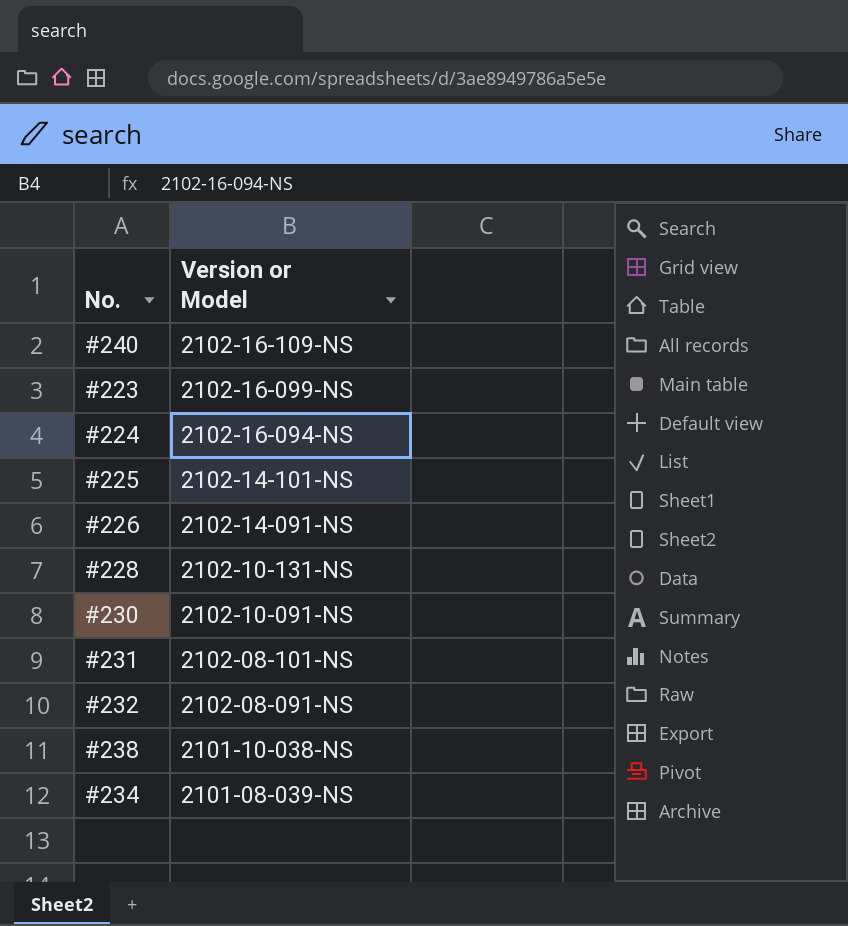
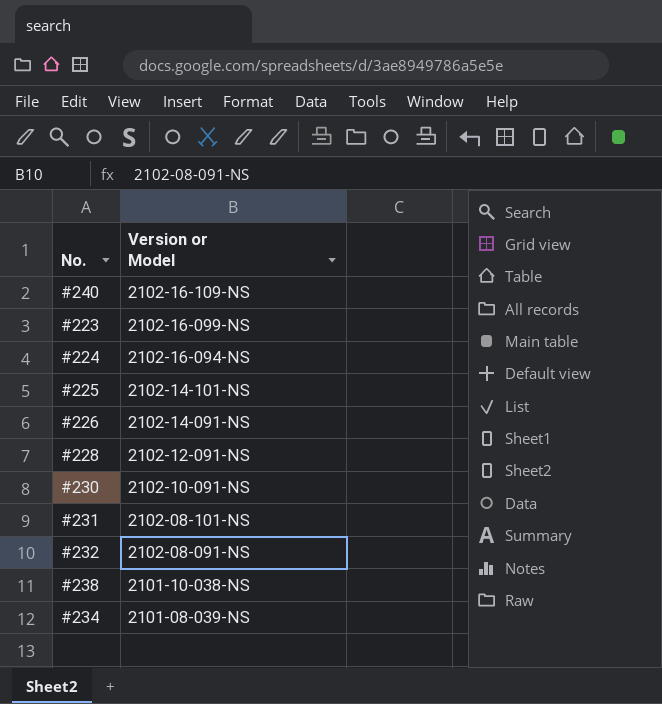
#228 | Version or Model: 2102-10-131-NS -> 2102-12-091-NS

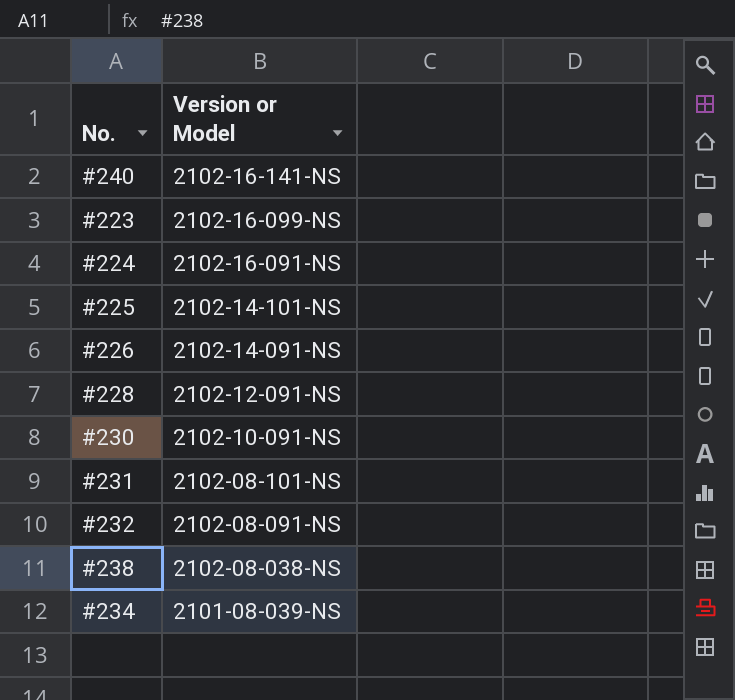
#240 | Version or Model: 2102-16-109-NS -> 2102-16-141-NS
#224 | Version or Model: 2102-16-094-NS -> 2102-16-091-NS
#238 | Version or Model: 2101-10-038-NS -> 2102-08-038-NS

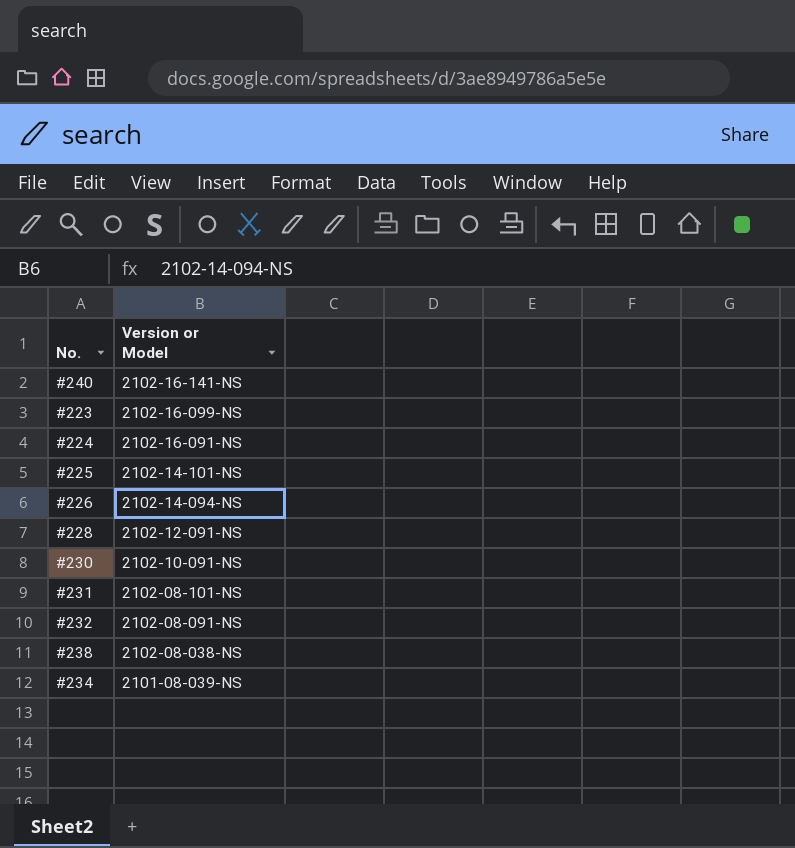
#226 | Version or Model: 2102-14-091-NS -> 2102-14-094-NS

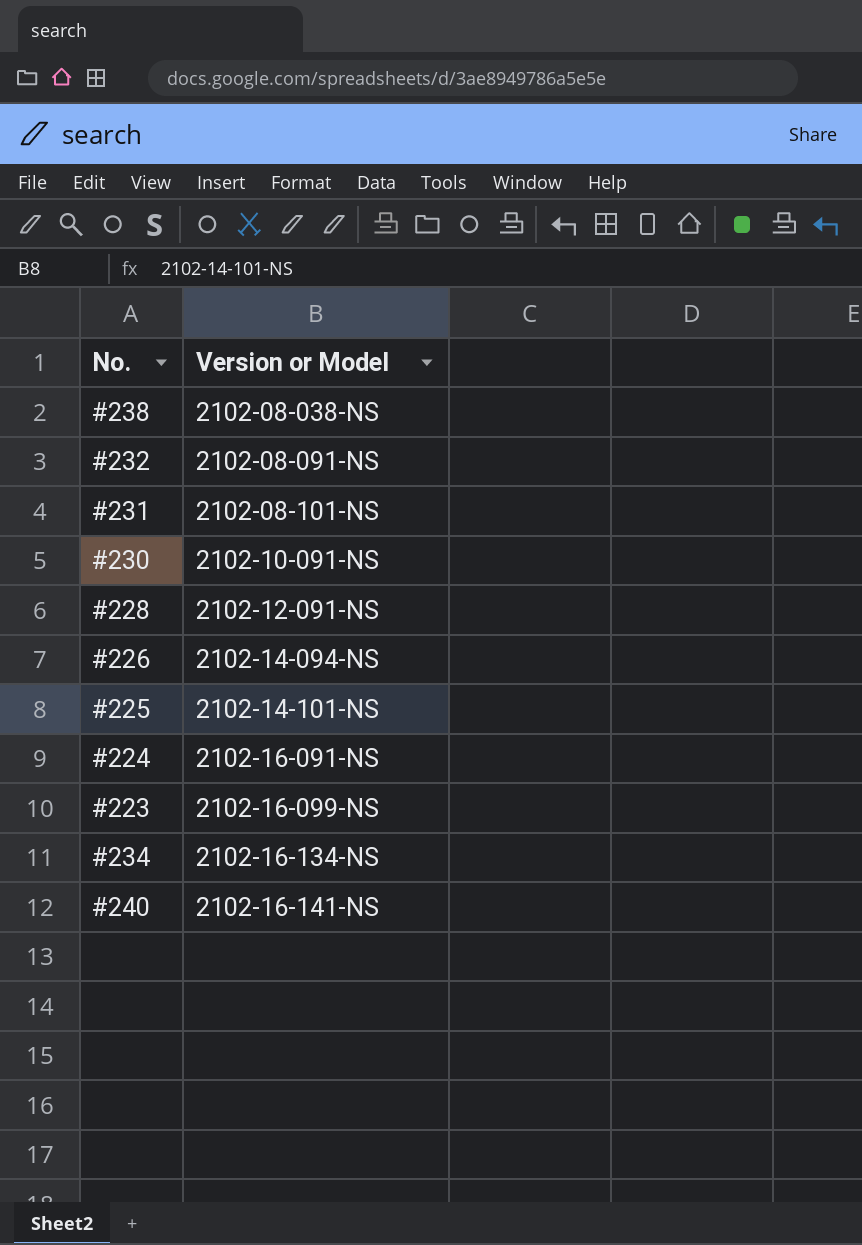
row order: Version or Model descending -> Version or Model ascending
#234 | Version or Model: 2101-08-039-NS -> 2102-16-134-NS

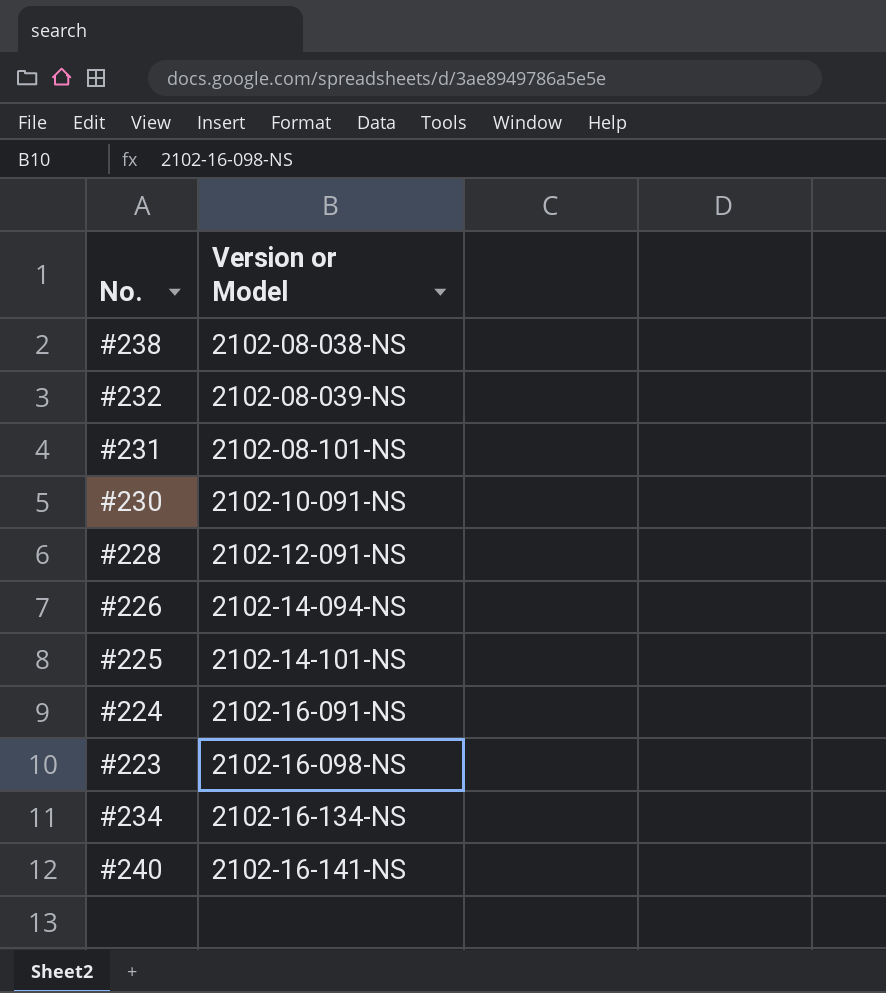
#232 | Version or Model: 2102-08-091-NS -> 2102-08-039-NS
#223 | Version or Model: 2102-16-099-NS -> 2102-16-098-NS

